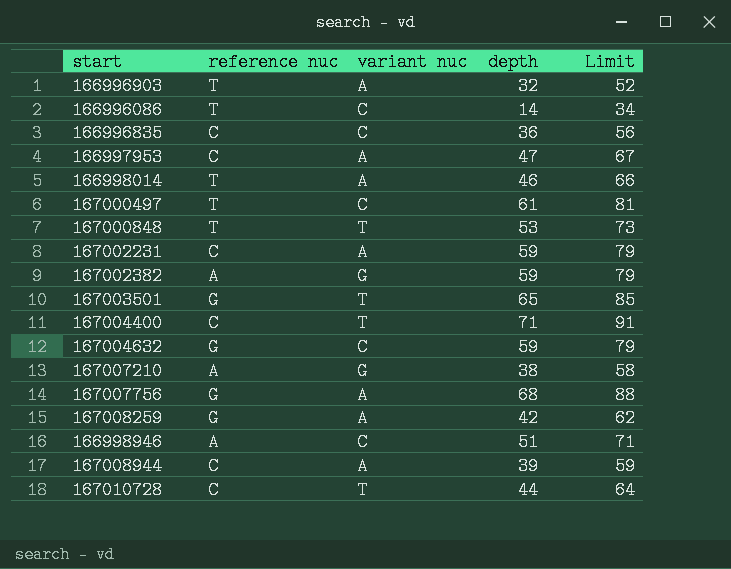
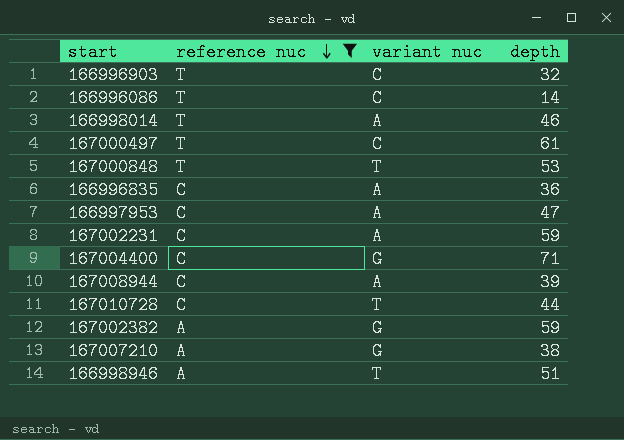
filter: none -> reference nuc != G
row order: none -> reference nuc descending
column Limit | formula: [depth] + 20 -> none
166996903 | variant nuc: A -> C
166996835 | variant nuc: C -> A
167004400 | variant nuc: T -> G
166998946 | variant nuc: C -> T

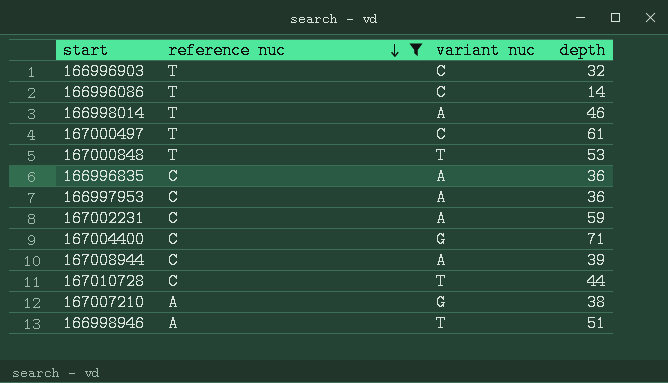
row 167002382: A | G | 59 -> none
166997953 | depth: 47 -> 36

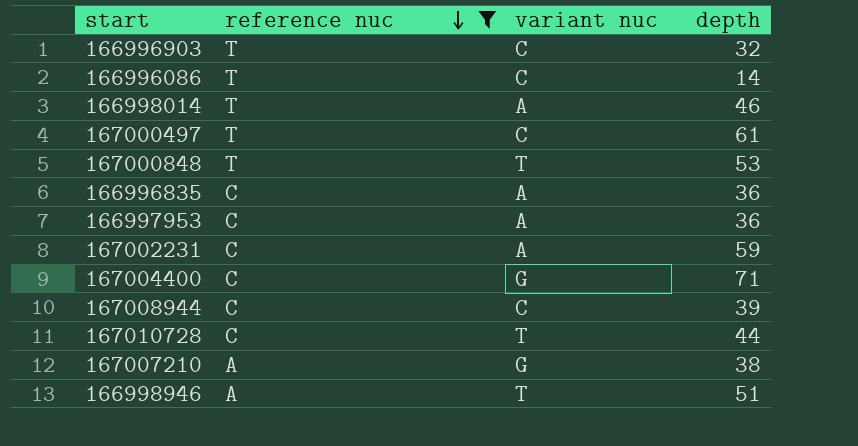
167008944 | variant nuc: A -> C

